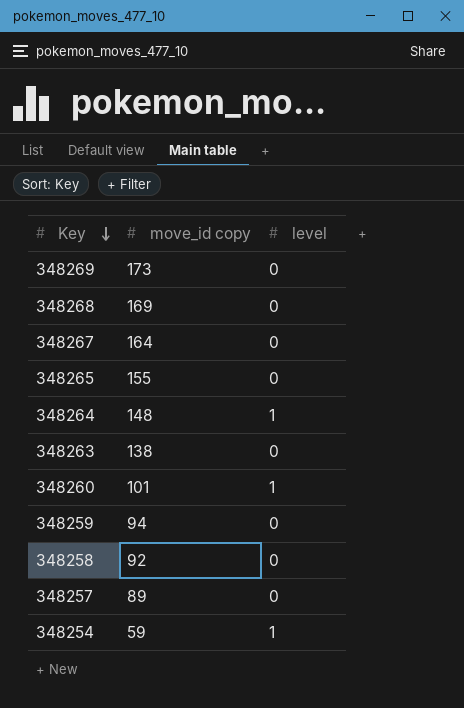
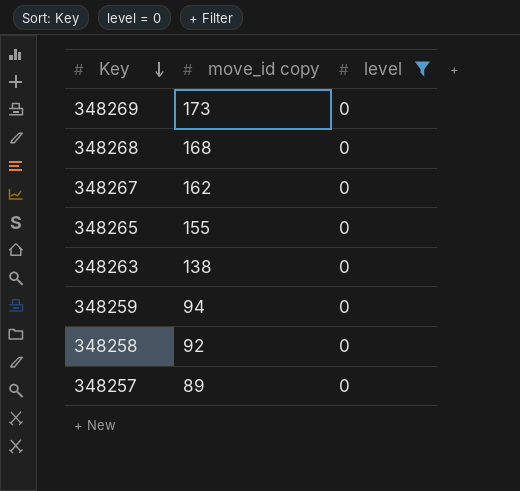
filter: none -> level = 0
348268 | move_id copy: 169 -> 168
348267 | move_id copy: 164 -> 162

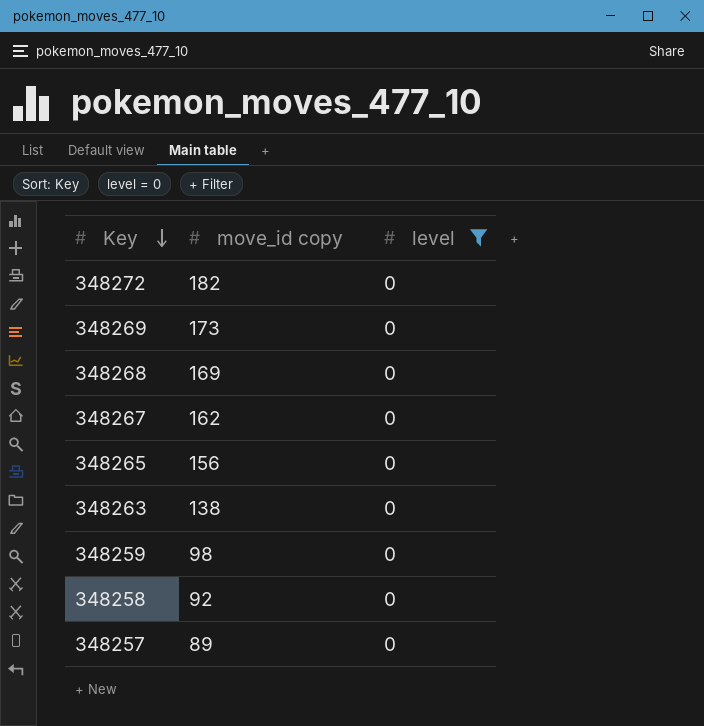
row 348272: none -> 182 | 0
348268 | move_id copy: 168 -> 169
348265 | move_id copy: 155 -> 156
348259 | move_id copy: 94 -> 98

